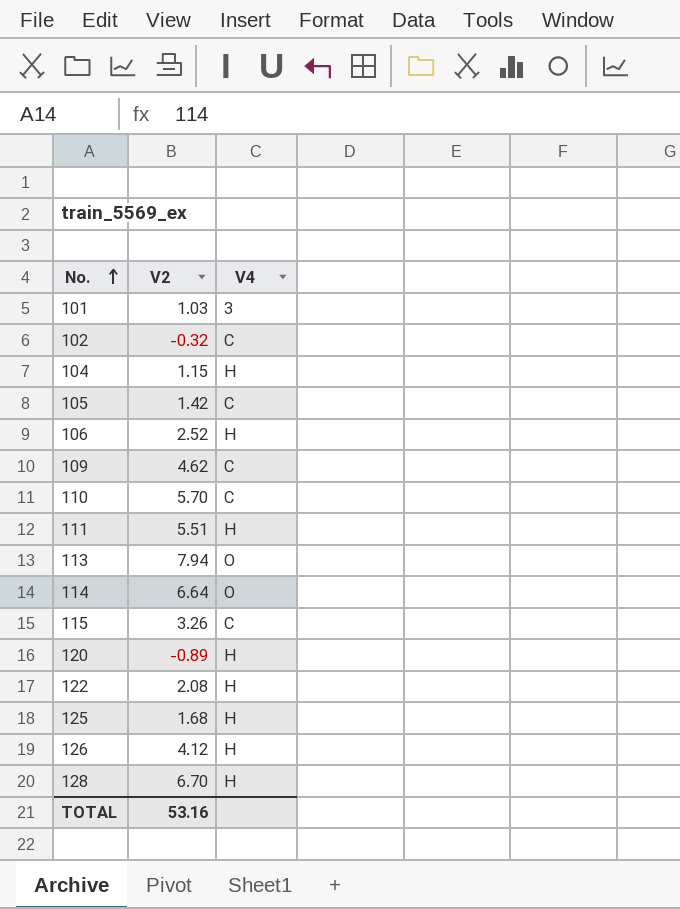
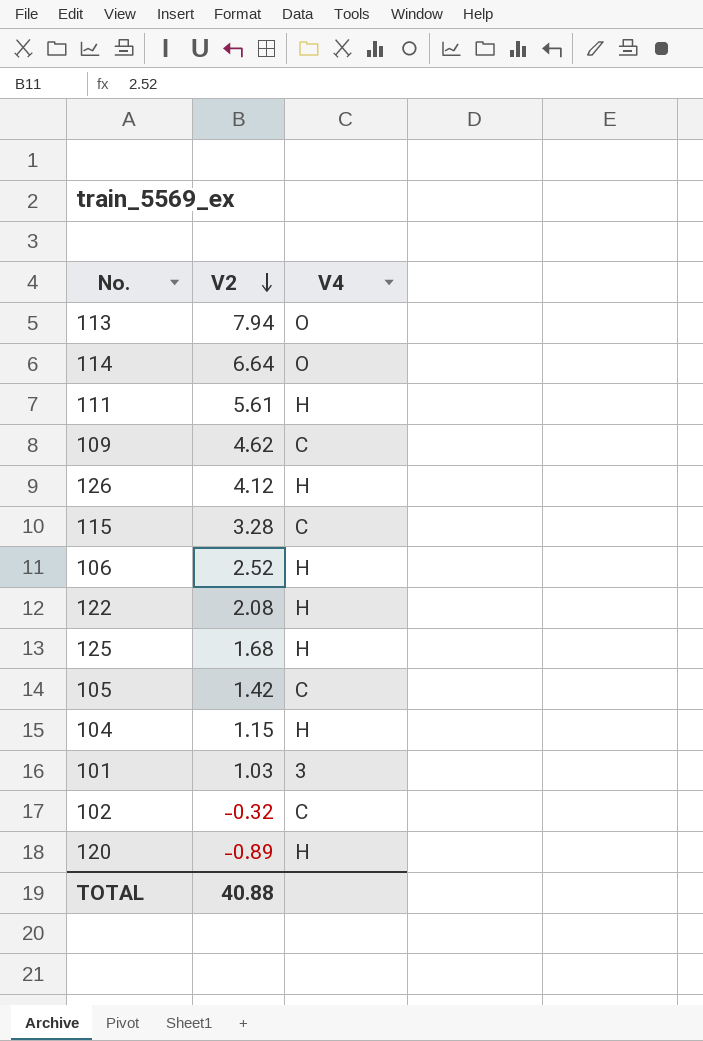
row order: No. ascending -> V2 descending
row 110: 5.70 | C -> none
row 128: 6.70 | H -> none
111 | V2: 5.51 -> 5.61
115 | V2: 3.26 -> 3.28
TOTAL | V2: 53.16 -> 40.88

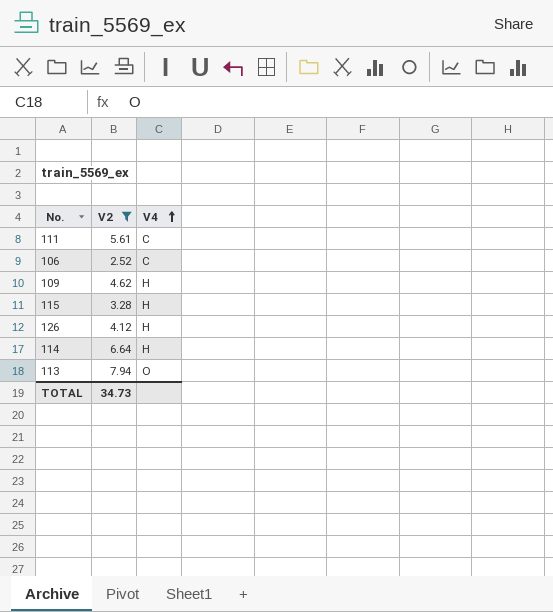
filter: none -> V2 >= 2.52
row order: V2 descending -> V4 ascending
111 | V4: H -> C
106 | V4: H -> C
109 | V4: C -> H
115 | V4: C -> H
114 | V4: O -> H
TOTAL | V2: 40.88 -> 34.73

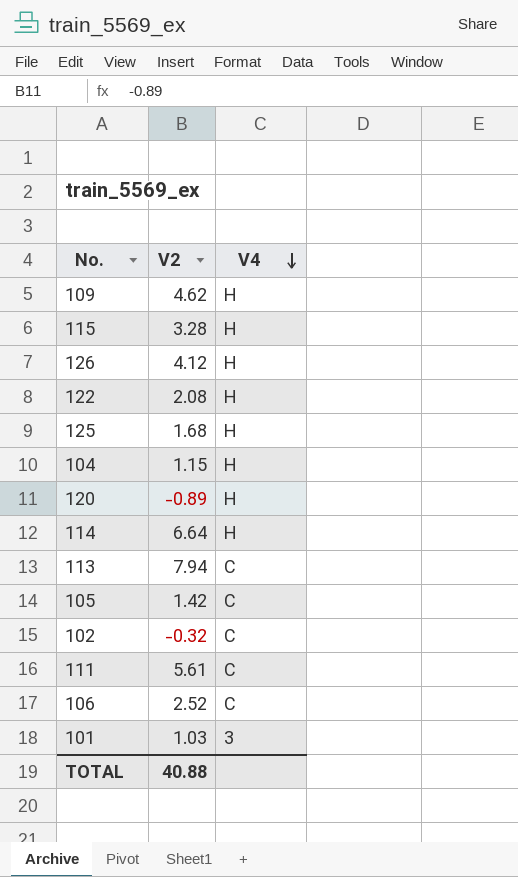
filter: V2 >= 2.52 -> none
row order: V4 ascending -> V4 descending
113 | V4: O -> C
TOTAL | V2: 34.73 -> 40.88

